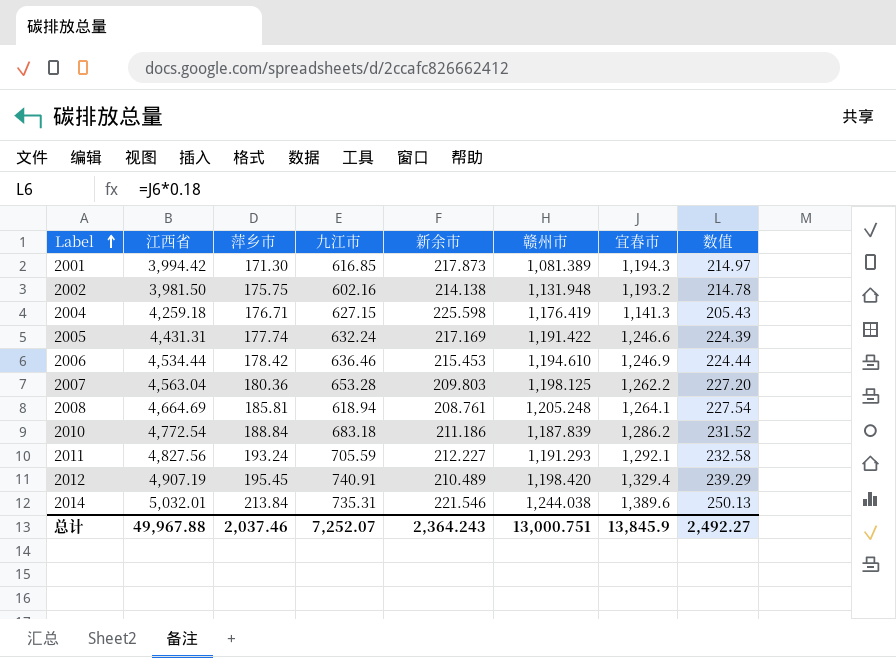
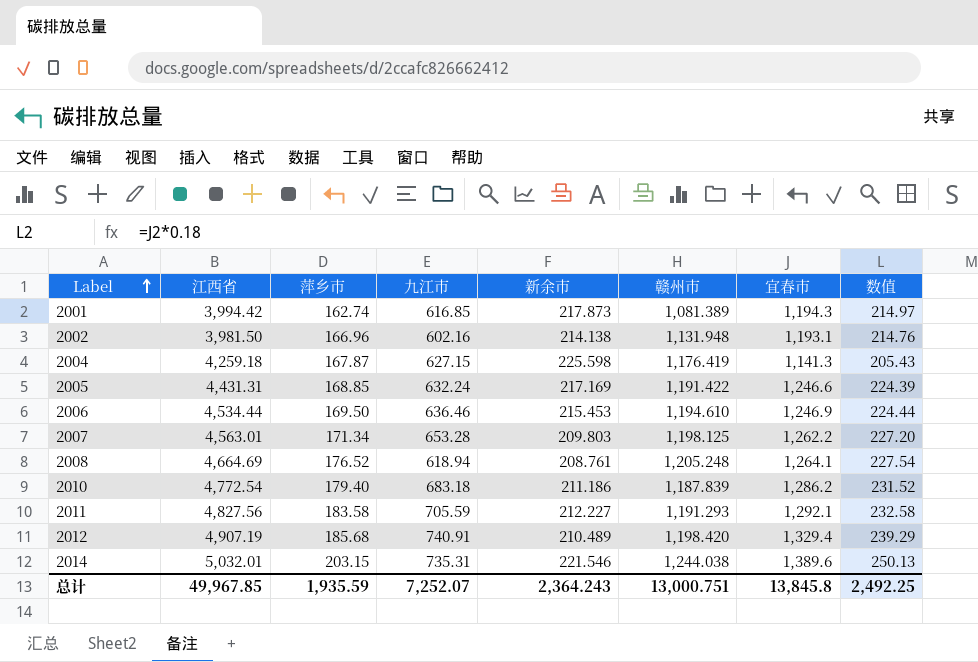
2001 | 萍乡市: 171.30 -> 162.74
2002 | 萍乡市: 175.75 -> 166.96
2002 | 宜春市: 1,193.2 -> 1,193.1
2002 | 数值: 214.78 -> 214.76
2004 | 萍乡市: 176.71 -> 167.87
2005 | 萍乡市: 177.74 -> 168.85
2006 | 萍乡市: 178.42 -> 169.50
2007 | 江西省: 4,563.04 -> 4,563.01
2007 | 萍乡市: 180.36 -> 171.34
2008 | 萍乡市: 185.81 -> 176.52
2010 | 萍乡市: 188.84 -> 179.40
2011 | 萍乡市: 193.24 -> 183.58
2012 | 萍乡市: 195.45 -> 185.68
2014 | 萍乡市: 213.84 -> 203.15
总计 | 江西省: 49,967.88 -> 49,967.85
总计 | 萍乡市: 2,037.46 -> 1,935.59
总计 | 宜春市: 13,845.9 -> 13,845.8
总计 | 数值: 2,492.27 -> 2,492.25

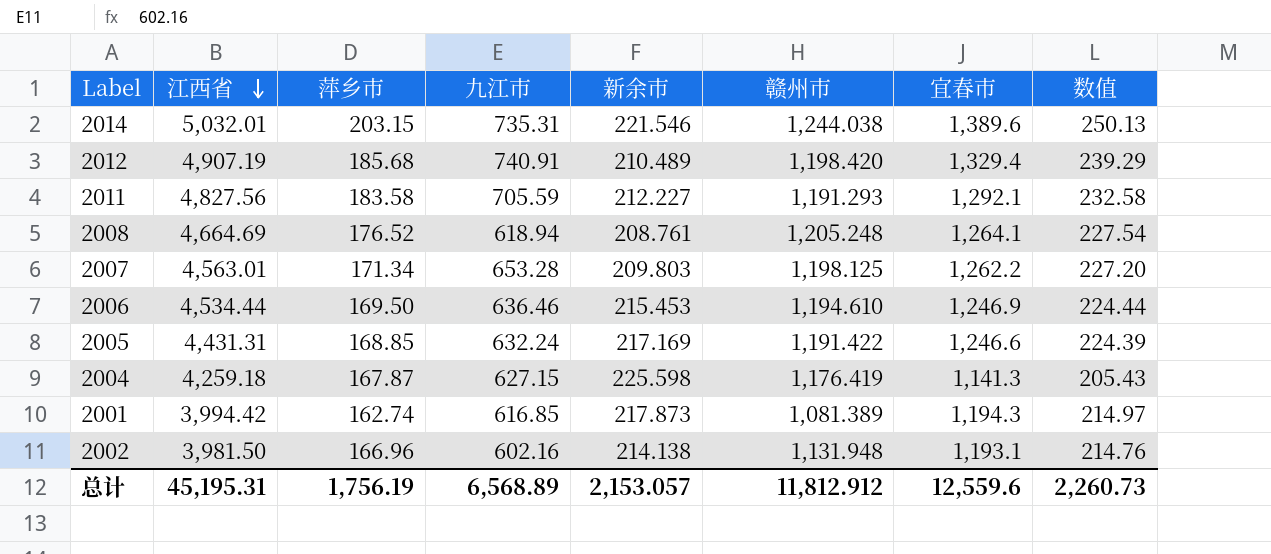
row order: Label ascending -> 江西省 descending
row 2010: 4,772.54 | 179.40 | 683.18 | 211.186 | 1,187.839 | 1,286.2 | 231.52 -> none
总计 | 江西省: 49,967.85 -> 45,195.31
总计 | 萍乡市: 1,935.59 -> 1,756.19
总计 | 九江市: 7,252.07 -> 6,568.89
总计 | 新余市: 2,364.243 -> 2,153.057
总计 | 赣州市: 13,000.751 -> 11,812.912
总计 | 宜春市: 13,845.8 -> 12,559.6
总计 | 数值: 2,492.25 -> 2,260.73

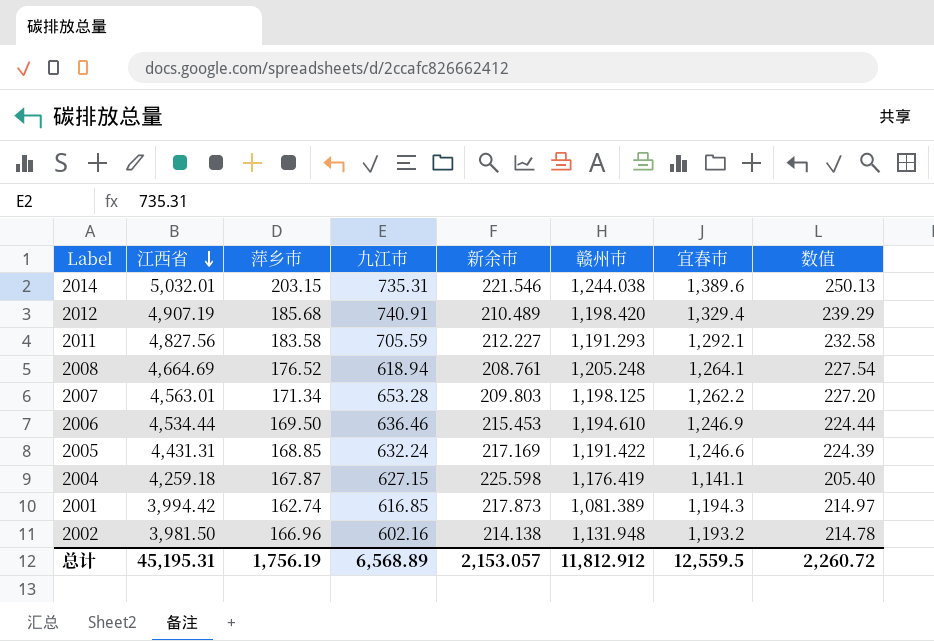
2004 | 宜春市: 1,141.3 -> 1,141.1
2004 | 数值: 205.43 -> 205.40
2002 | 宜春市: 1,193.1 -> 1,193.2
2002 | 数值: 214.76 -> 214.78
总计 | 宜春市: 12,559.6 -> 12,559.5
总计 | 数值: 2,260.73 -> 2,260.72

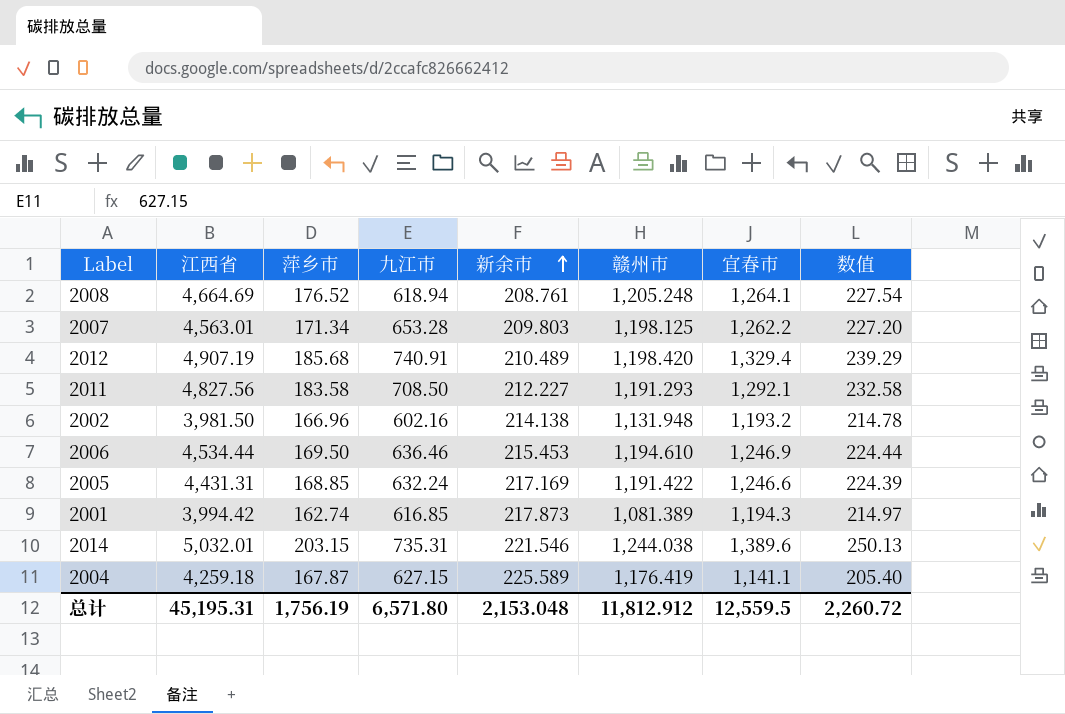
row order: 江西省 descending -> 新余市 ascending
2011 | 九江市: 705.59 -> 708.50
2004 | 新余市: 225.598 -> 225.589
总计 | 九江市: 6,568.89 -> 6,571.80
总计 | 新余市: 2,153.057 -> 2,153.048

